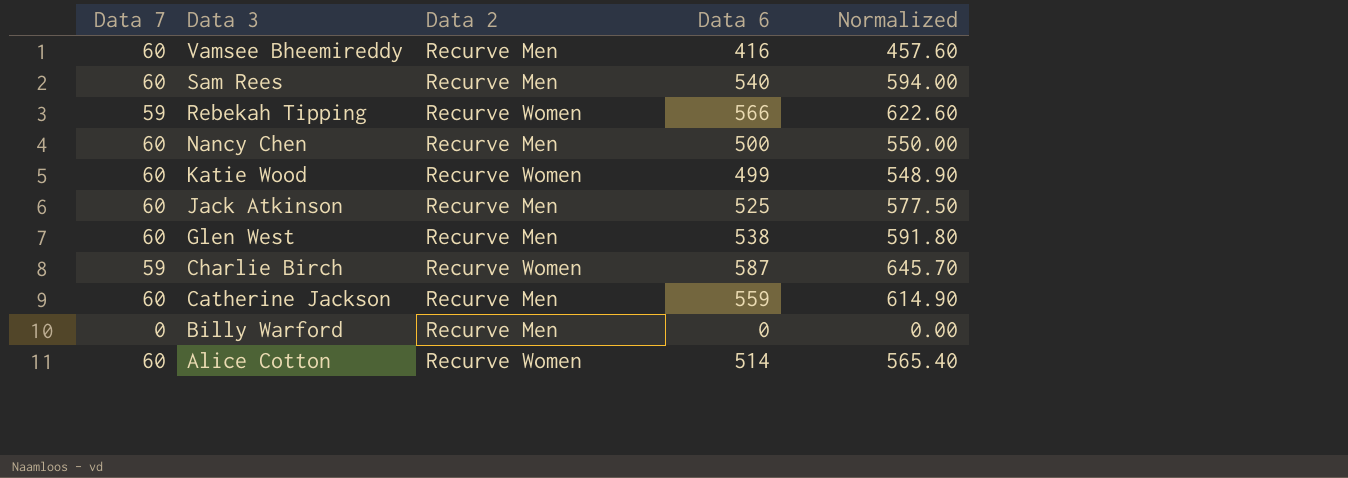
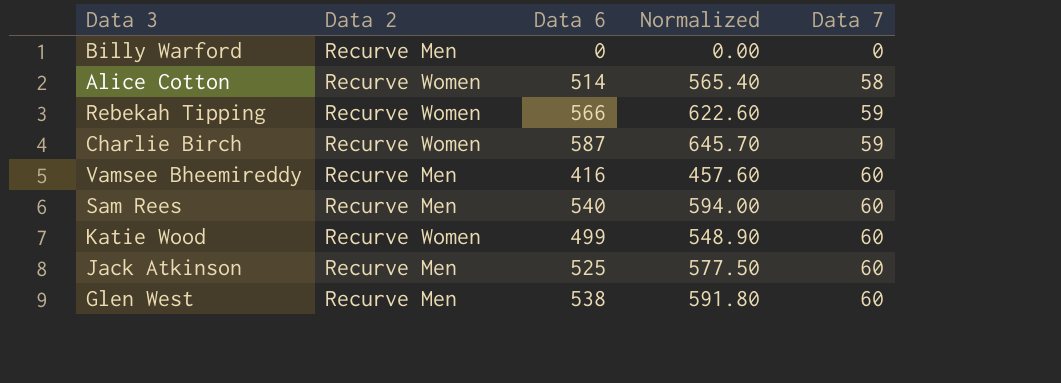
row order: Data 3 descending -> Data 7 ascending
column Data 7 | position: 1 -> 5
row Nancy Chen: 60 | Recurve Men | 500 | 550.00 -> none
row Catherine Jackson: 60 | Recurve Men | 559 | 614.90 -> none
Alice Cotton | Data 7: 60 -> 58

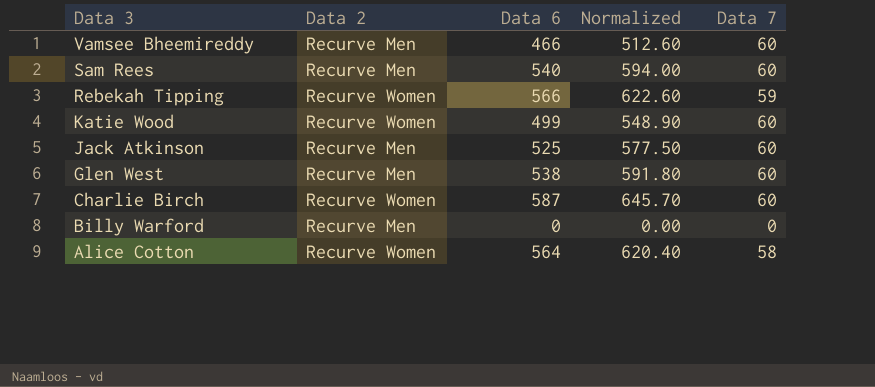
row order: Data 7 ascending -> Data 3 descending
Vamsee Bheemireddy | Data 6: 416 -> 466
Vamsee Bheemireddy | Normalized: 457.60 -> 512.60
Charlie Birch | Data 7: 59 -> 60
Alice Cotton | Data 6: 514 -> 564
Alice Cotton | Normalized: 565.40 -> 620.40

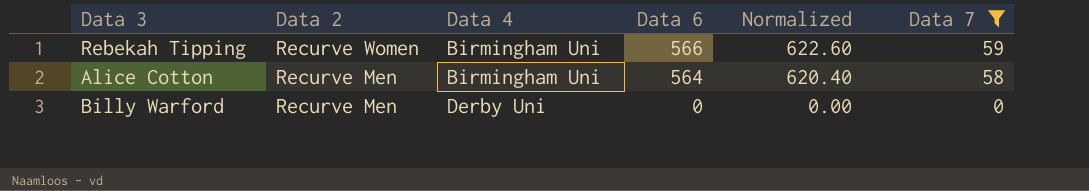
filter: none -> Data 7 != 60
row order: Data 3 descending -> Data 2 descending
column Data 4 | position: none -> 3
Alice Cotton | Data 2: Recurve Women -> Recurve Men

